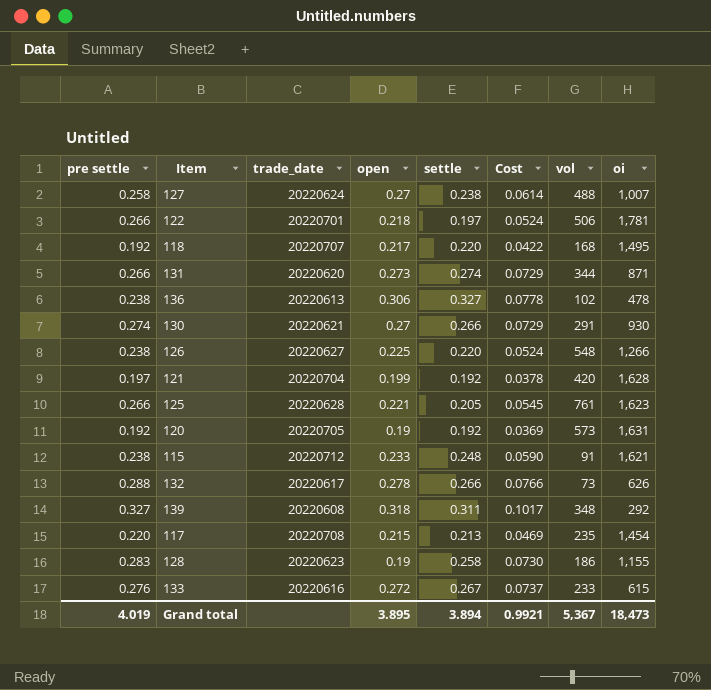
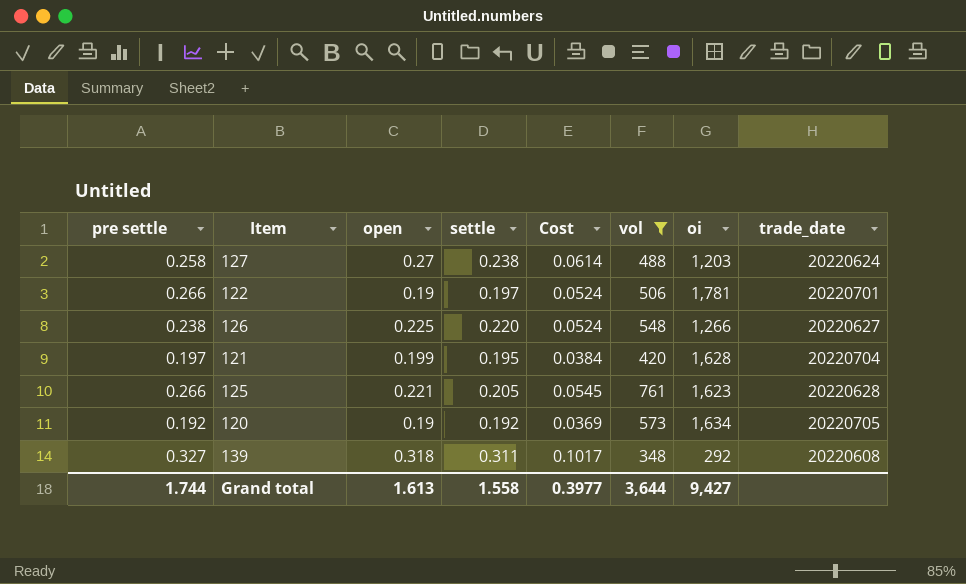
filter: none -> vol >= 348
column trade_date | position: 3 -> 8
127 | oi: 1,007 -> 1,203
122 | open: 0.218 -> 0.19
121 | settle: 0.192 -> 0.195
121 | Cost: 0.0378 -> 0.0384
120 | oi: 1,631 -> 1,634
Grand total | pre settle: 4.019 -> 1.744
Grand total | open: 3.895 -> 1.613
Grand total | settle: 3.894 -> 1.558
Grand total | Cost: 0.9921 -> 0.3977
Grand total | vol: 5,367 -> 3,644
Grand total | oi: 18,473 -> 9,427

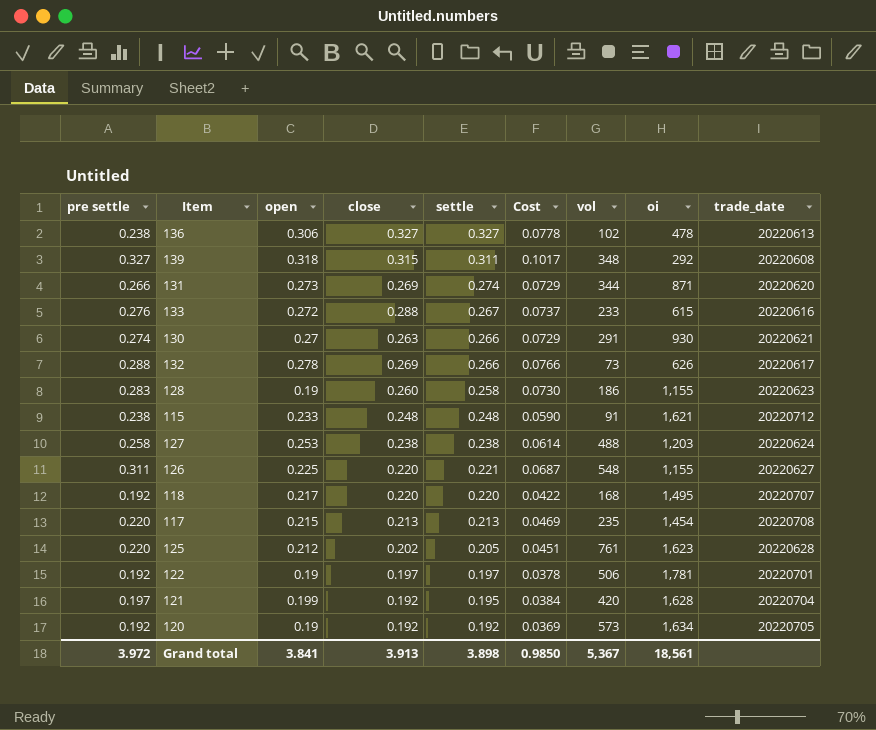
filter: vol >= 348 -> none
row order: none -> settle descending
column close | position: none -> 4
127 | open: 0.27 -> 0.253
126 | pre settle: 0.238 -> 0.311
126 | settle: 0.220 -> 0.221
126 | Cost: 0.0524 -> 0.0687
126 | oi: 1,266 -> 1,155
125 | pre settle: 0.266 -> 0.220
125 | open: 0.221 -> 0.212
125 | Cost: 0.0545 -> 0.0451
122 | pre settle: 0.266 -> 0.192
122 | Cost: 0.0524 -> 0.0378
Grand total | pre settle: 1.744 -> 3.972
Grand total | open: 1.613 -> 3.841
Grand total | settle: 1.558 -> 3.898
Grand total | Cost: 0.3977 -> 0.9850
Grand total | vol: 3,644 -> 5,367
Grand total | oi: 9,427 -> 18,561

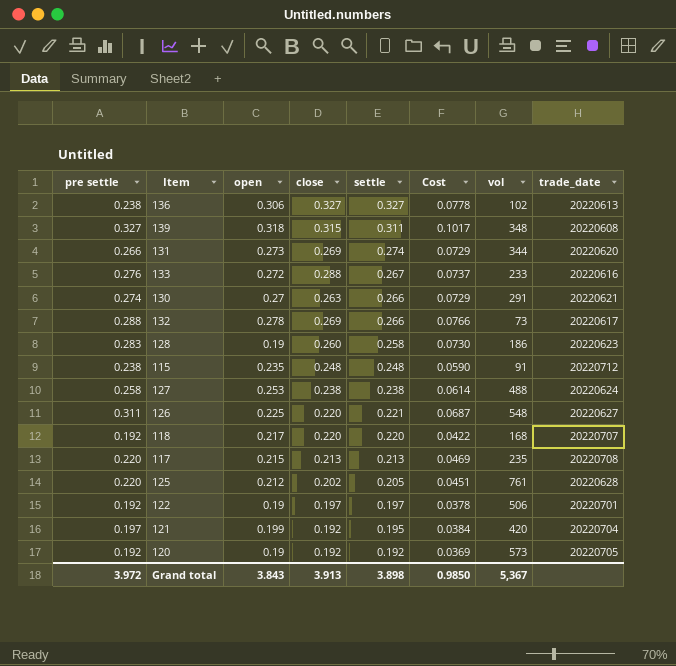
column oi | position: 8 -> none
115 | open: 0.233 -> 0.235
Grand total | open: 3.841 -> 3.843

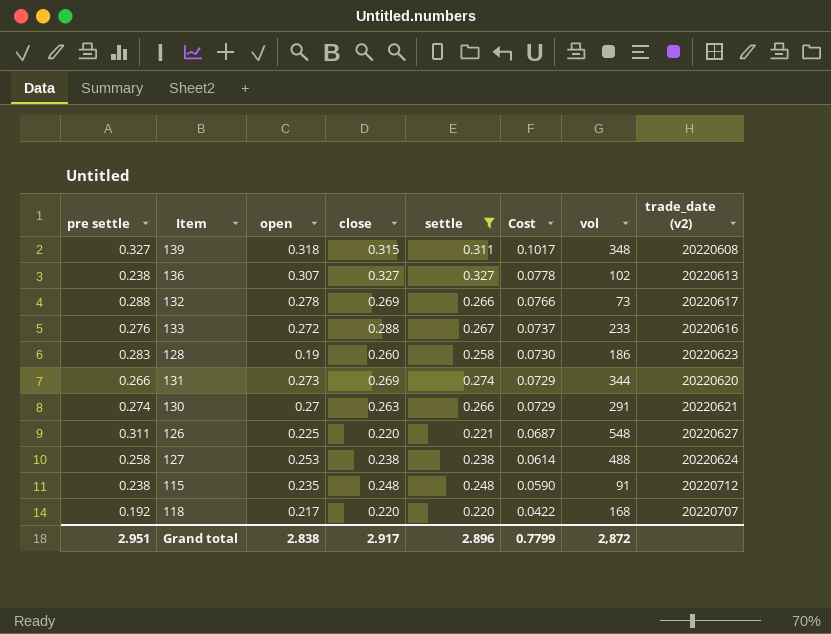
filter: none -> settle >= 0.220
row order: settle descending -> Cost descending
column name: trade_date -> trade_date (v2)
136 | open: 0.306 -> 0.307
Grand total | pre settle: 3.972 -> 2.951
Grand total | open: 3.843 -> 2.838
Grand total | close: 3.913 -> 2.917
Grand total | settle: 3.898 -> 2.896
Grand total | Cost: 0.9850 -> 0.7799
Grand total | vol: 5,367 -> 2,872

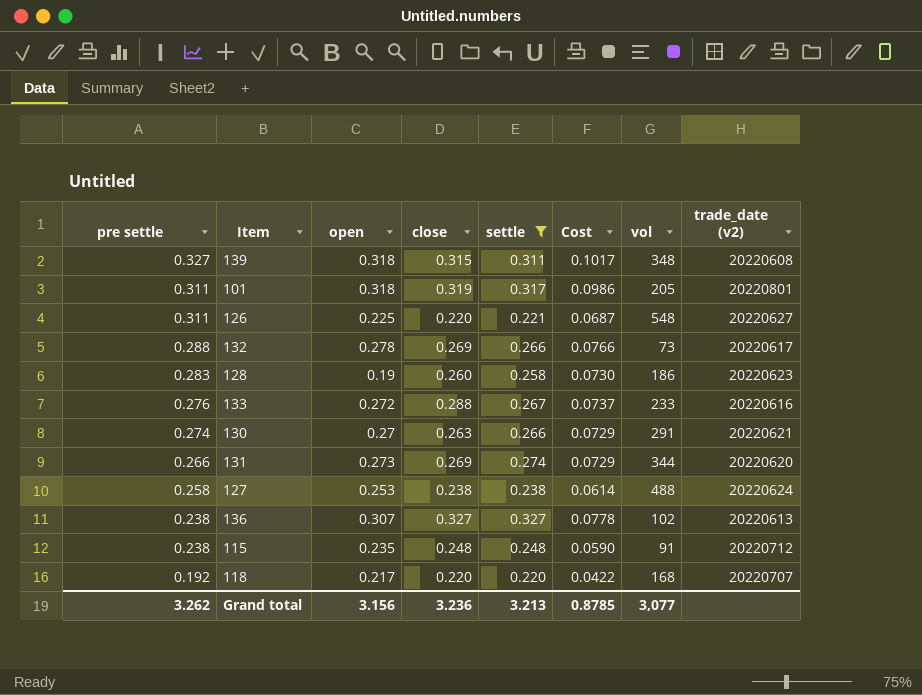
row order: Cost descending -> pre settle descending
row 101: none -> 0.311 | 0.318 | 0.319 | 0.317 | 0.0986 | 205 | 20220801
Grand total | pre settle: 2.951 -> 3.262
Grand total | open: 2.838 -> 3.156
Grand total | close: 2.917 -> 3.236
Grand total | settle: 2.896 -> 3.213
Grand total | Cost: 0.7799 -> 0.8785
Grand total | vol: 2,872 -> 3,077

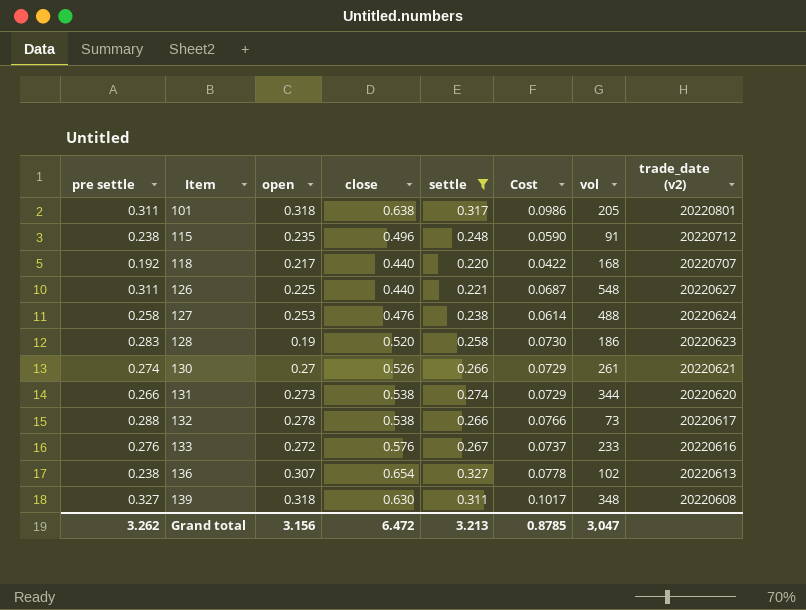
row order: pre settle descending -> Item ascending
101 | close: 0.319 -> 0.638
115 | close: 0.248 -> 0.496
118 | close: 0.220 -> 0.440
126 | close: 0.220 -> 0.440
127 | close: 0.238 -> 0.476
128 | close: 0.260 -> 0.520
130 | close: 0.263 -> 0.526
130 | vol: 291 -> 261
131 | close: 0.269 -> 0.538
132 | close: 0.269 -> 0.538
133 | close: 0.288 -> 0.576
136 | close: 0.327 -> 0.654
139 | close: 0.315 -> 0.630
Grand total | close: 3.236 -> 6.472
Grand total | vol: 3,077 -> 3,047

